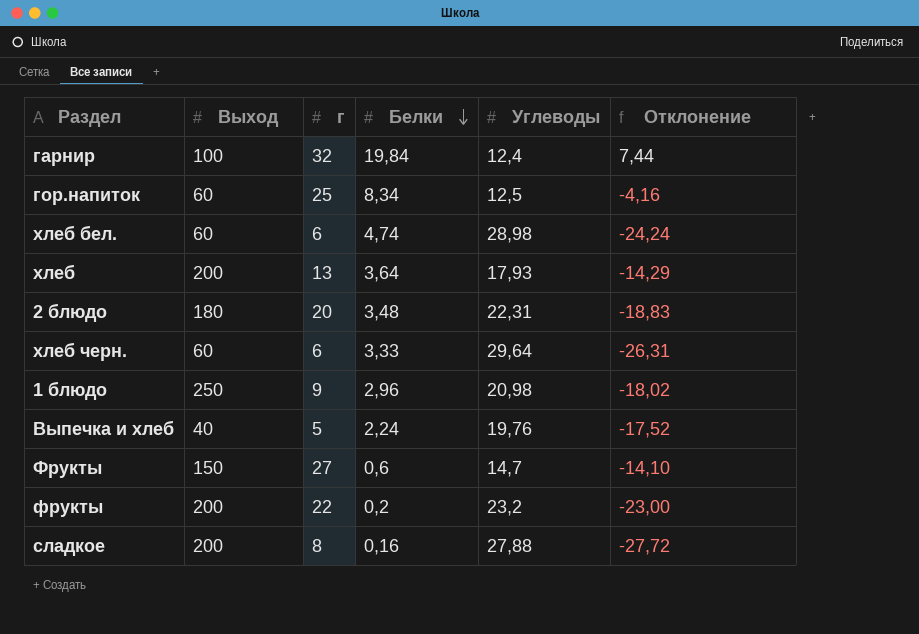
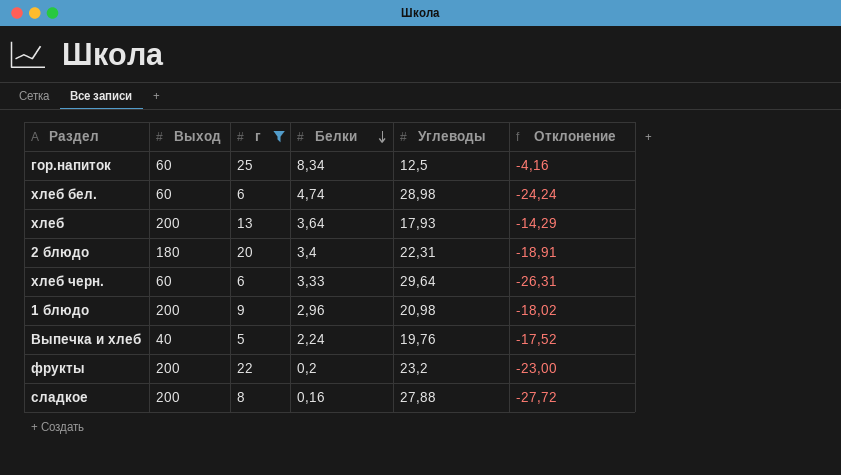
filter: none -> г <= 25
2 блюдо | Белки: 3,48 -> 3,4
2 блюдо | Отклонение: -18,83 -> -18,91
1 блюдо | Выход: 250 -> 200

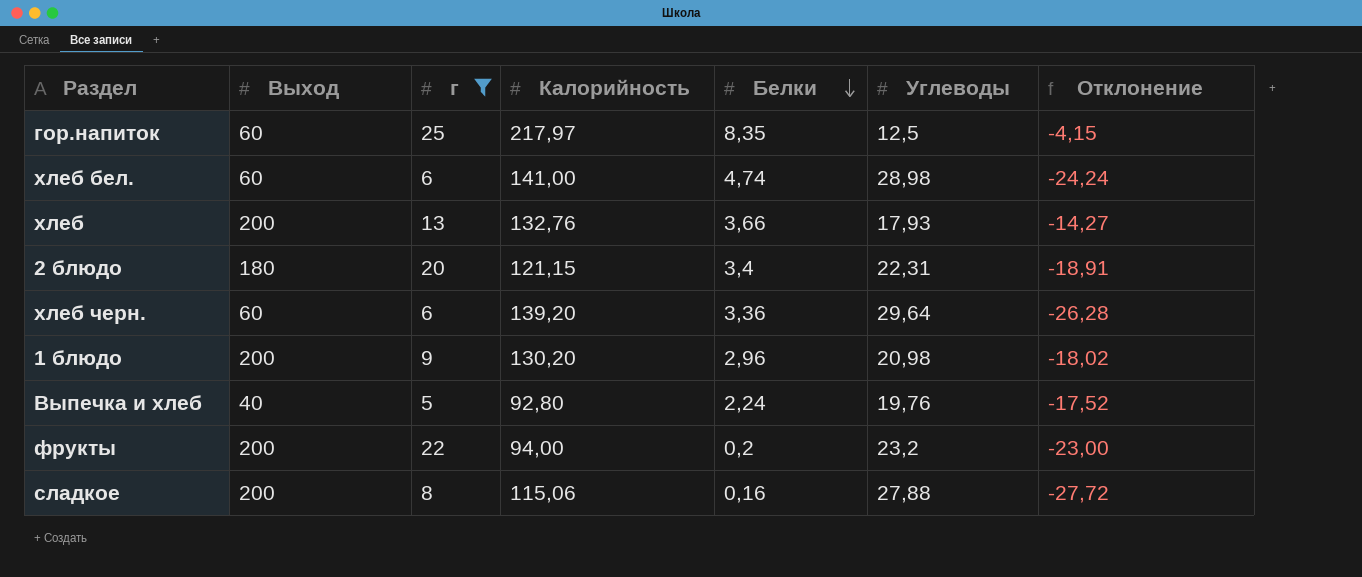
column Калорийность | position: none -> 4
гор.напиток | Белки: 8,34 -> 8,35
гор.напиток | Отклонение: -4,16 -> -4,15
хлеб | Белки: 3,64 -> 3,66
хлеб | Отклонение: -14,29 -> -14,27
хлеб черн. | Белки: 3,33 -> 3,36
хлеб черн. | Отклонение: -26,31 -> -26,28

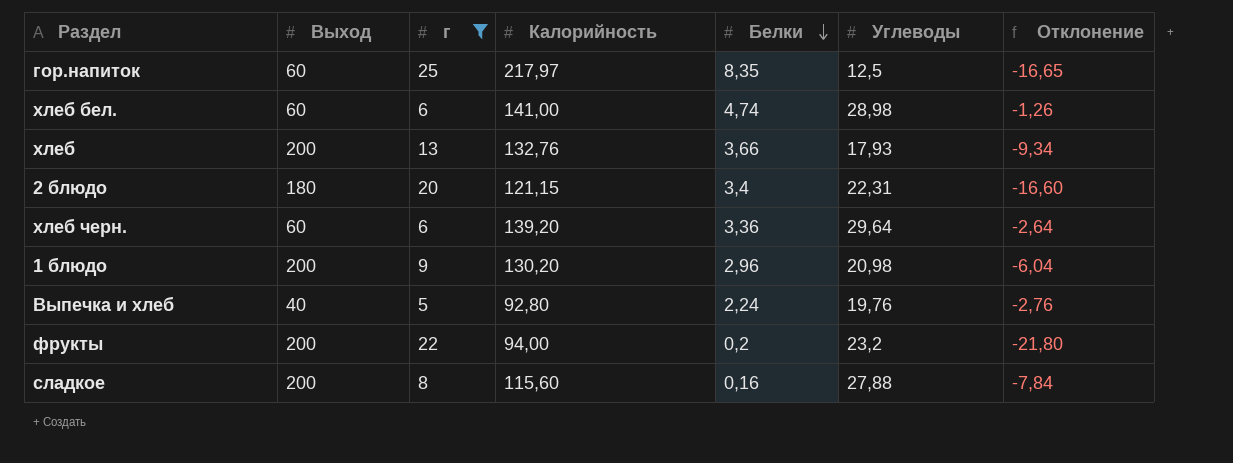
column Отклонение | formula: [Белки] - [Углеводы] -> [Белки] - [г]
сладкое | Калорийность: 115,06 -> 115,60

